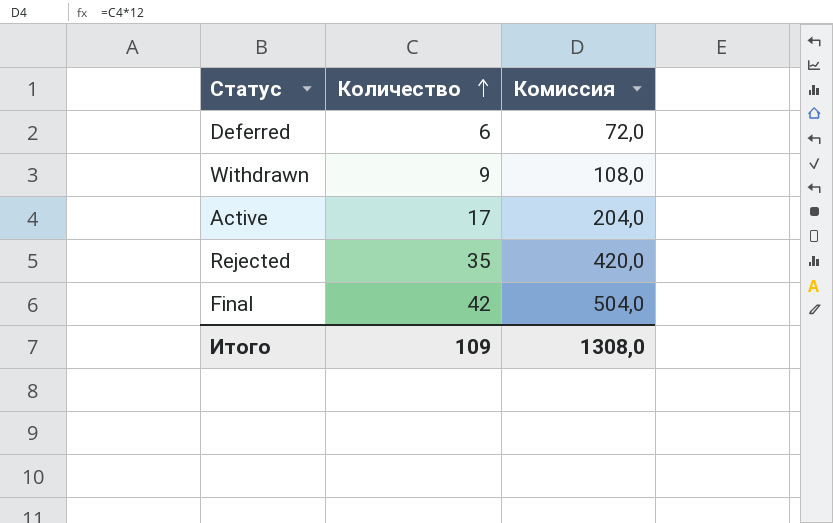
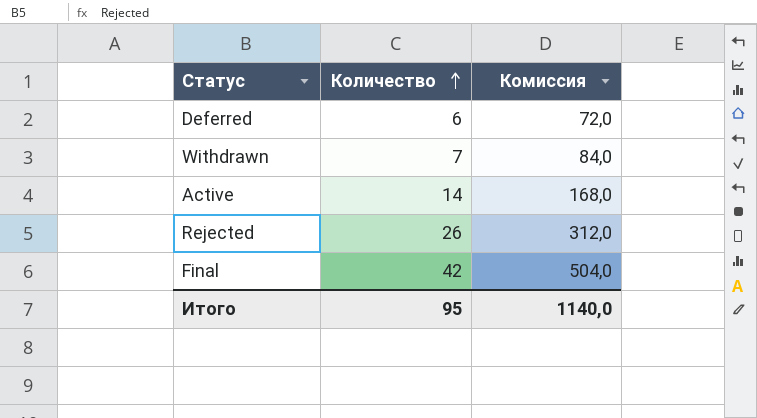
Withdrawn | Количество: 9 -> 7
Withdrawn | Комиссия: 108,0 -> 84,0
Active | Количество: 17 -> 14
Active | Комиссия: 204,0 -> 168,0
Rejected | Количество: 35 -> 26
Rejected | Комиссия: 420,0 -> 312,0
Итого | Количество: 109 -> 95
Итого | Комиссия: 1308,0 -> 1140,0

